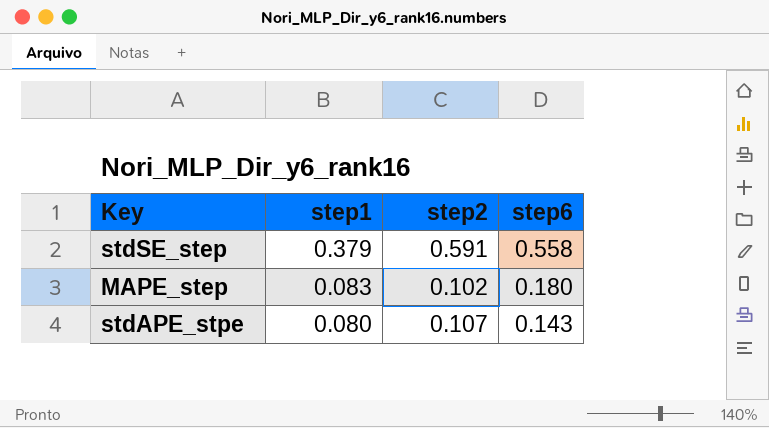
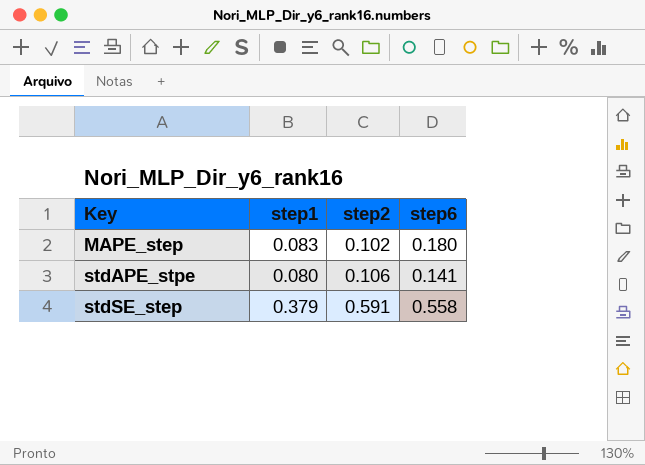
row order: step1 descending -> Key ascending
stdAPE_stpe | step2: 0.107 -> 0.106
stdAPE_stpe | step6: 0.143 -> 0.141

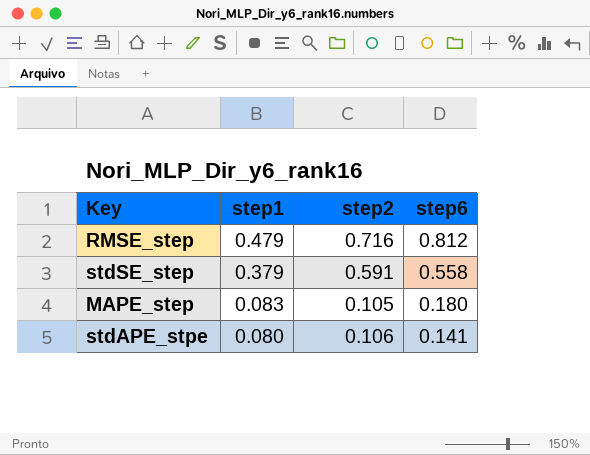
row order: Key ascending -> step1 descending
row RMSE_step: none -> 0.479 | 0.716 | 0.812
MAPE_step | step2: 0.102 -> 0.105

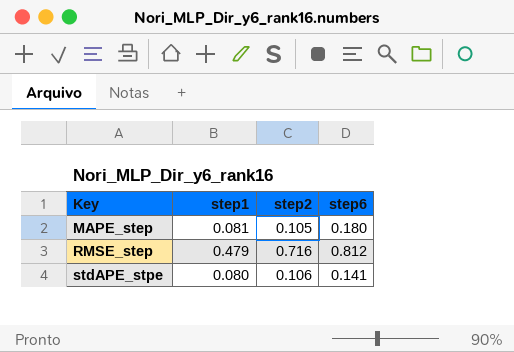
row order: step1 descending -> Key ascending
row stdSE_step: 0.379 | 0.591 | 0.558 -> none
MAPE_step | step1: 0.083 -> 0.081

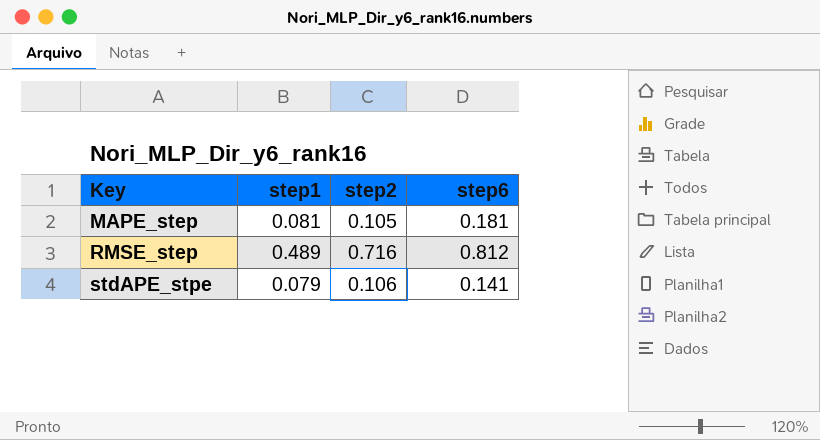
MAPE_step | step6: 0.180 -> 0.181
RMSE_step | step1: 0.479 -> 0.489
stdAPE_stpe | step1: 0.080 -> 0.079

